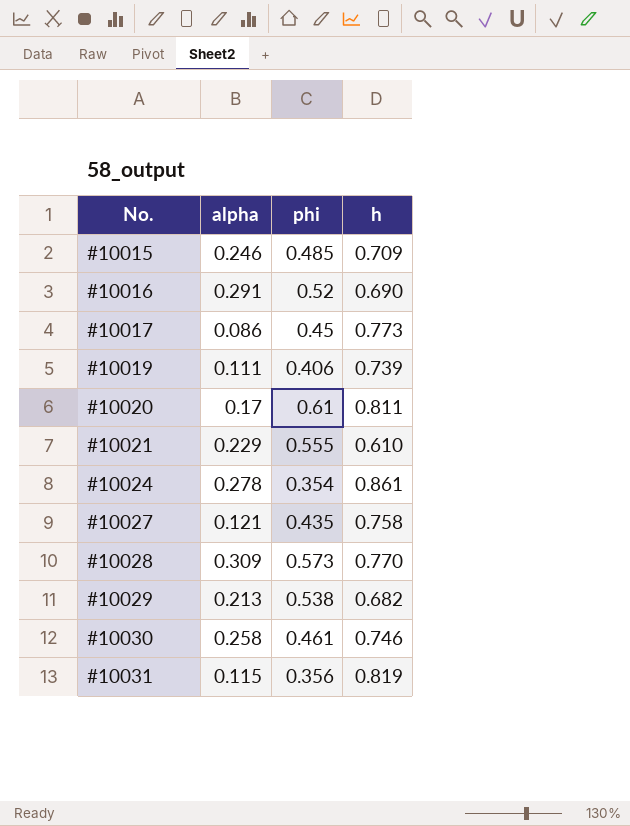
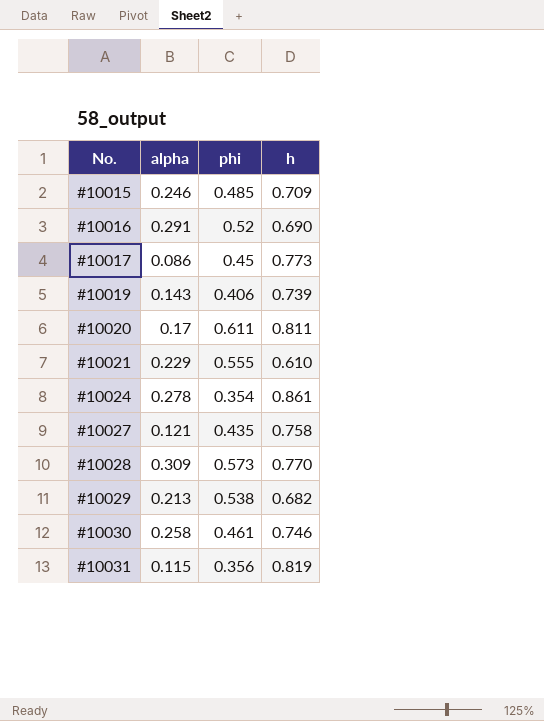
#10019 | alpha: 0.111 -> 0.143
#10020 | phi: 0.61 -> 0.611

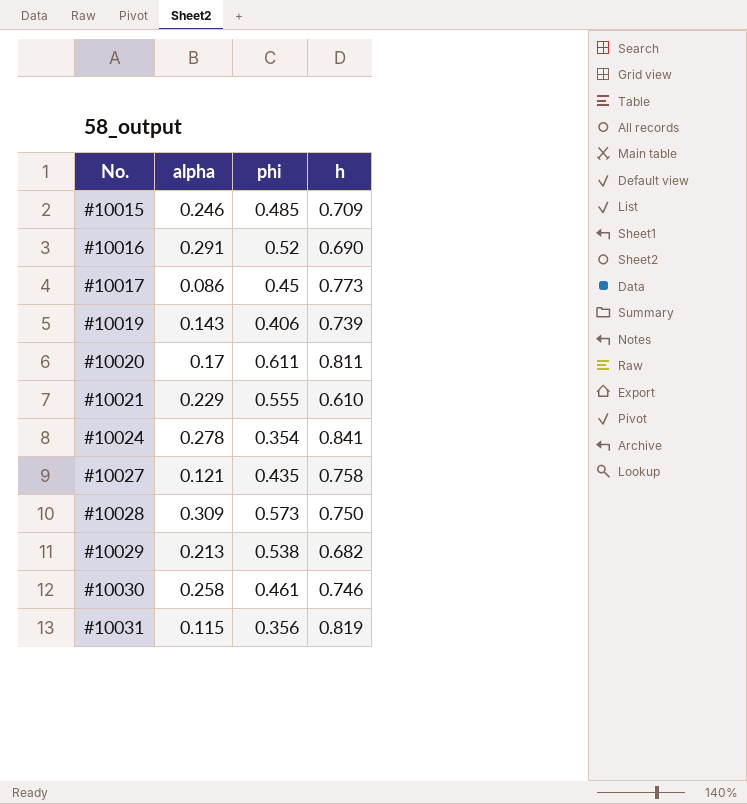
#10024 | h: 0.861 -> 0.841
#10028 | h: 0.770 -> 0.750

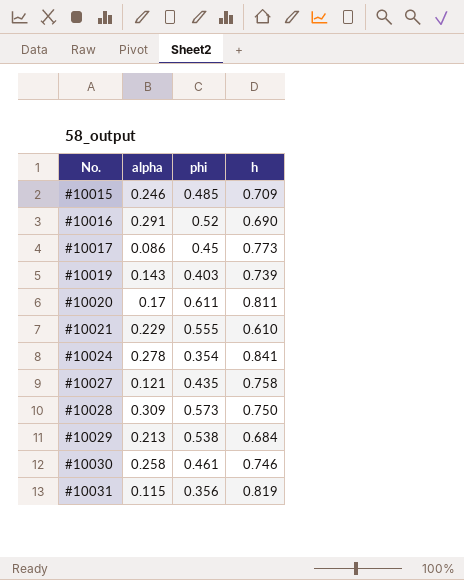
#10019 | phi: 0.406 -> 0.403
#10029 | h: 0.682 -> 0.684

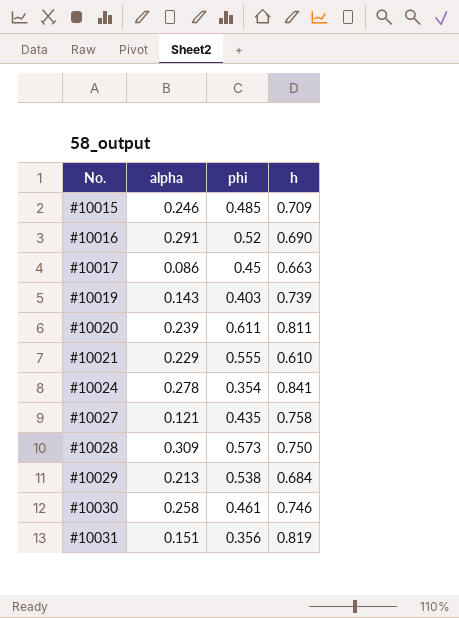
#10017 | h: 0.773 -> 0.663
#10020 | alpha: 0.17 -> 0.239
#10031 | alpha: 0.115 -> 0.151

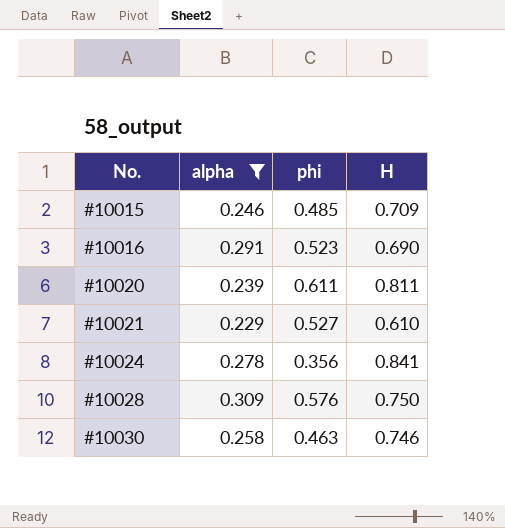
filter: none -> alpha >= 0.229
column name: h -> H
#10016 | phi: 0.52 -> 0.523
#10021 | phi: 0.555 -> 0.527
#10024 | phi: 0.354 -> 0.356
#10028 | phi: 0.573 -> 0.576
#10030 | phi: 0.461 -> 0.463

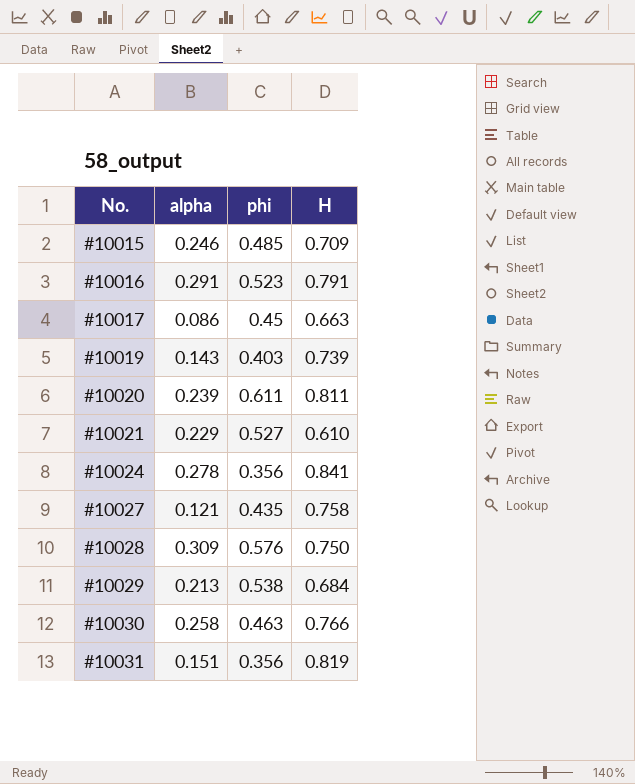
filter: alpha >= 0.229 -> none
#10016 | H: 0.690 -> 0.791
#10030 | H: 0.746 -> 0.766

